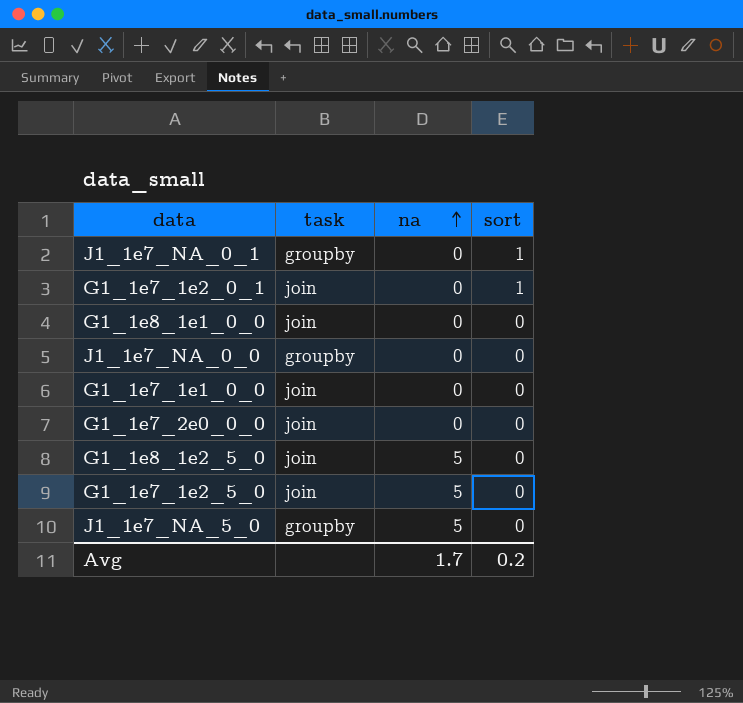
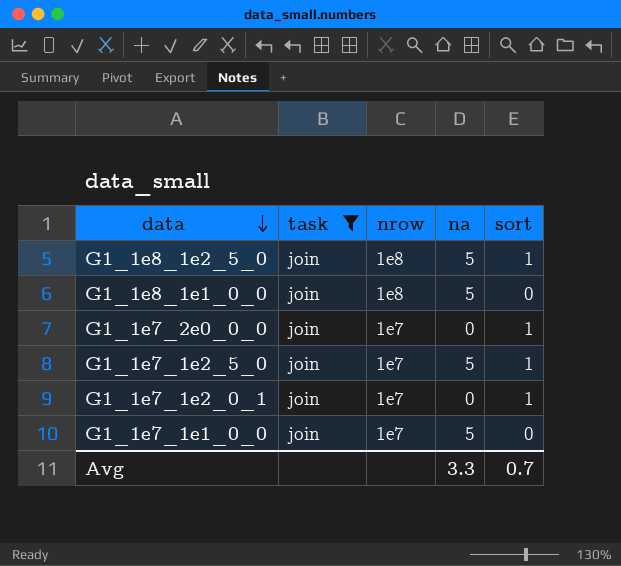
filter: none -> task = join
row order: na ascending -> data descending
column nrow | position: none -> 3
G1_1e8_1e2_5_0 | sort: 0 -> 1
G1_1e8_1e1_0_0 | na: 0 -> 5
G1_1e7_2e0_0_0 | sort: 0 -> 1
G1_1e7_1e2_5_0 | sort: 0 -> 1
G1_1e7_1e1_0_0 | na: 0 -> 5
Avg | na: 1.7 -> 3.3
Avg | sort: 0.2 -> 0.7

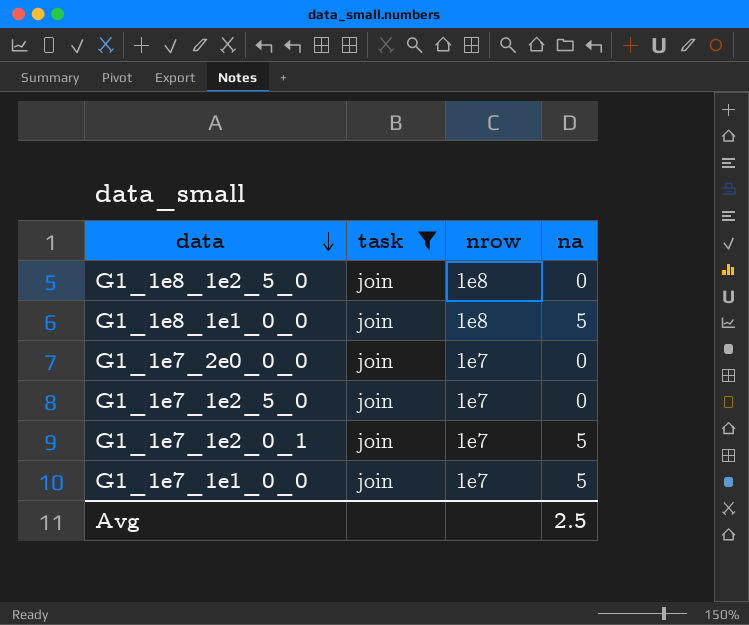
column sort | position: 5 -> none
G1_1e8_1e2_5_0 | na: 5 -> 0
G1_1e7_1e2_5_0 | na: 5 -> 0
G1_1e7_1e2_0_1 | na: 0 -> 5
Avg | na: 3.3 -> 2.5

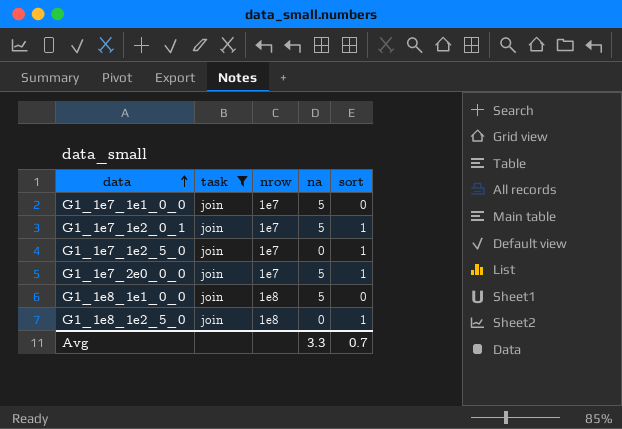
row order: data descending -> data ascending
column sort | position: none -> 5
G1_1e7_2e0_0_0 | na: 0 -> 5
Avg | na: 2.5 -> 3.3

